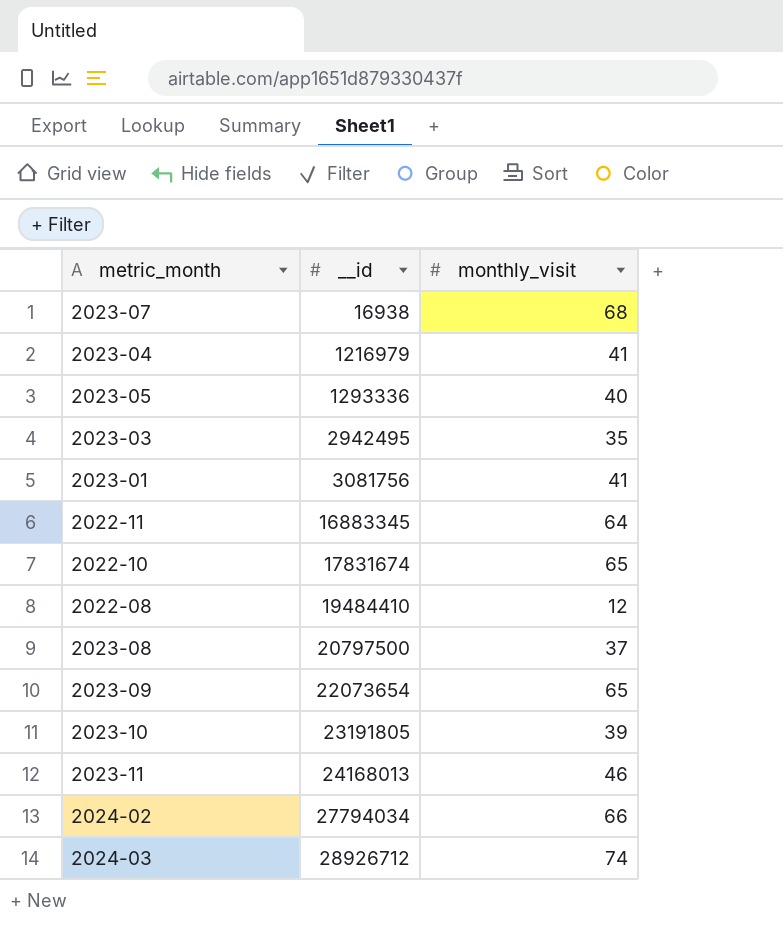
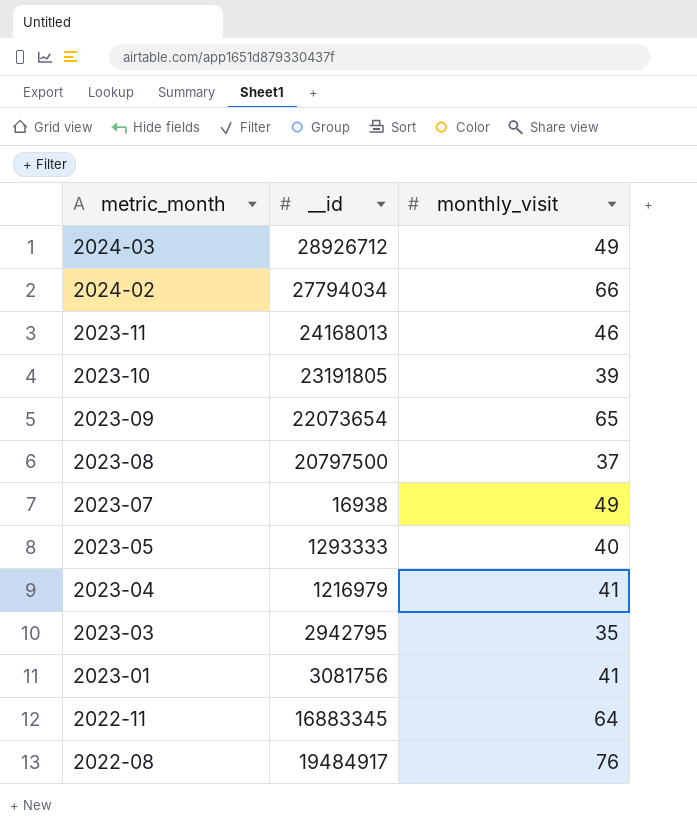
row order: __id ascending -> metric_month descending
row 2022-10: 17831674 | 65 -> none
2024-03 | monthly_visit: 74 -> 49
2023-07 | monthly_visit: 68 -> 49
2023-05 | __id: 1293336 -> 1293333
2023-03 | __id: 2942495 -> 2942795
2022-08 | __id: 19484410 -> 19484917
2022-08 | monthly_visit: 12 -> 76

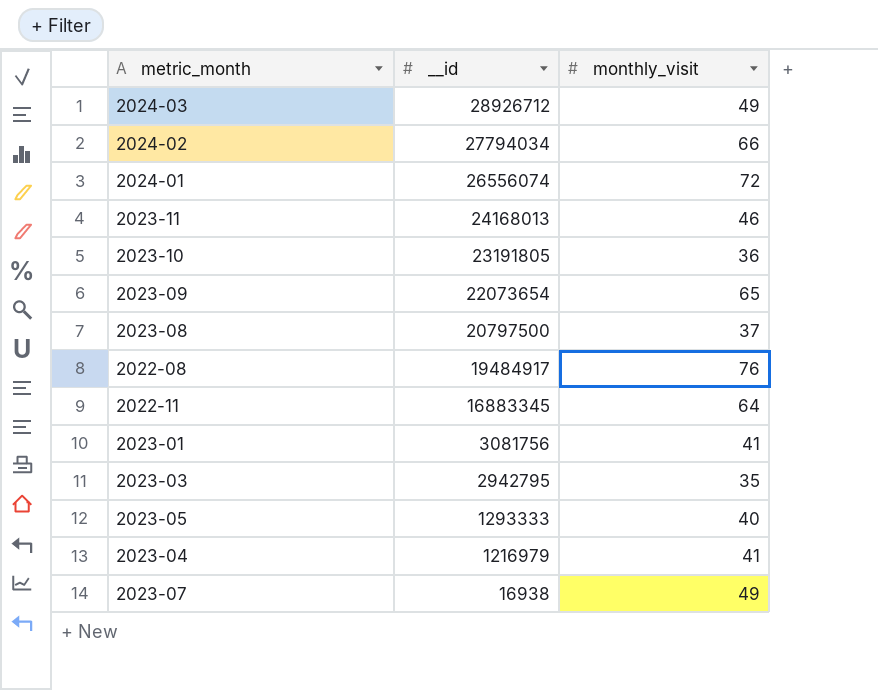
row order: metric_month descending -> __id descending
row 2024-01: none -> 26556074 | 72
2023-10 | monthly_visit: 39 -> 36

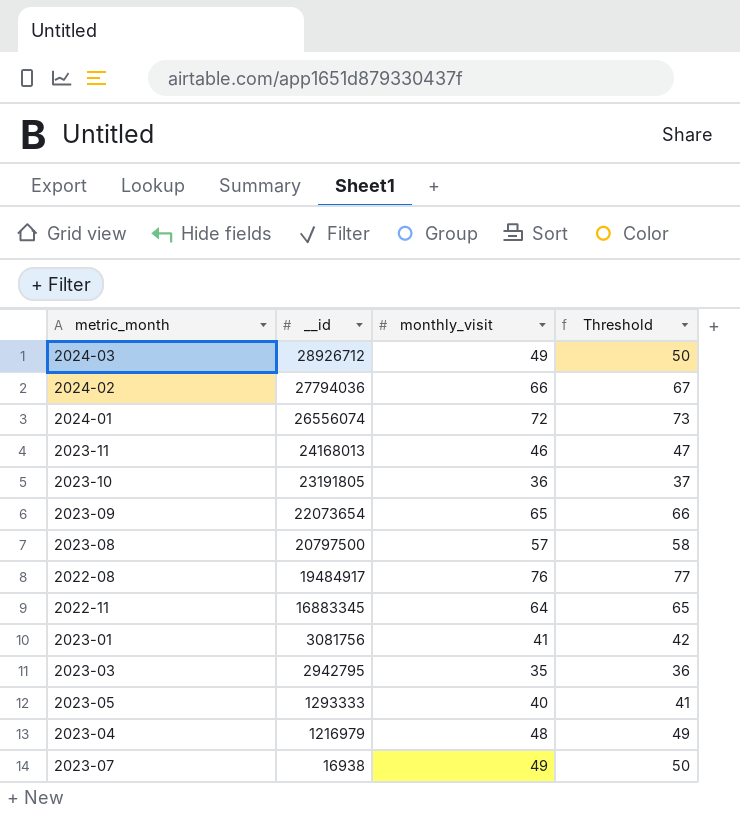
column Threshold | formula: none -> [monthly_visit] + 1
2024-02 | __id: 27794034 -> 27794036
2023-08 | monthly_visit: 37 -> 57
2023-04 | monthly_visit: 41 -> 48

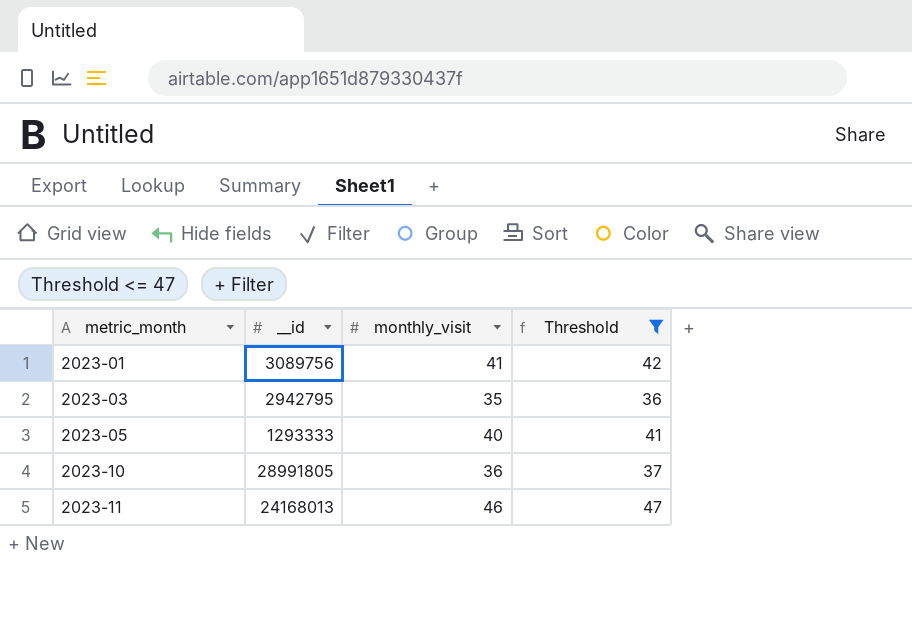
filter: none -> Threshold <= 47
row order: __id descending -> metric_month ascending
2023-01 | __id: 3081756 -> 3089756
2023-10 | __id: 23191805 -> 28991805

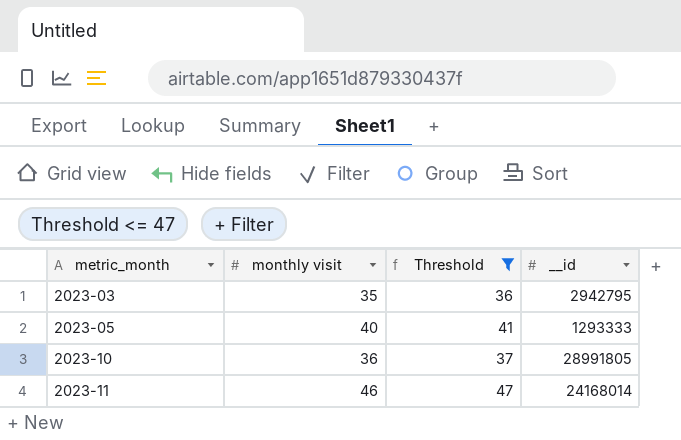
column name: monthly_visit -> monthly visit
column __id | position: 2 -> 4
row 2023-01: 3089756 | 41 | 42 -> none
2023-11 | __id: 24168013 -> 24168014

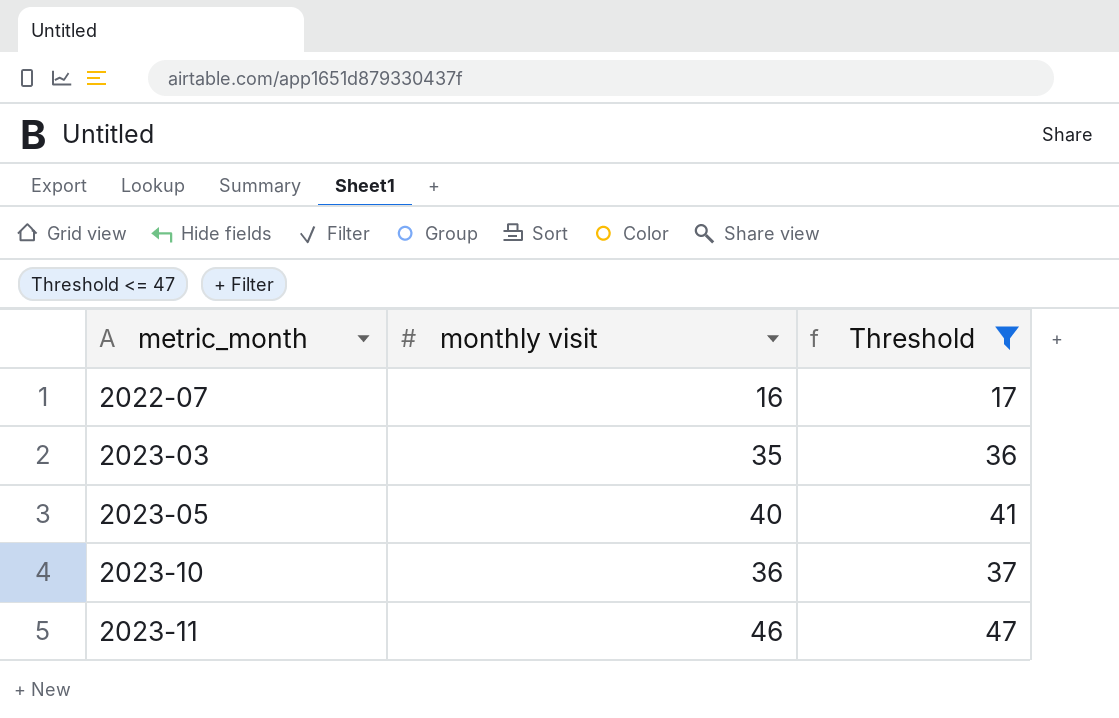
column __id | position: 4 -> none
row 2022-07: none -> 16 | 17

